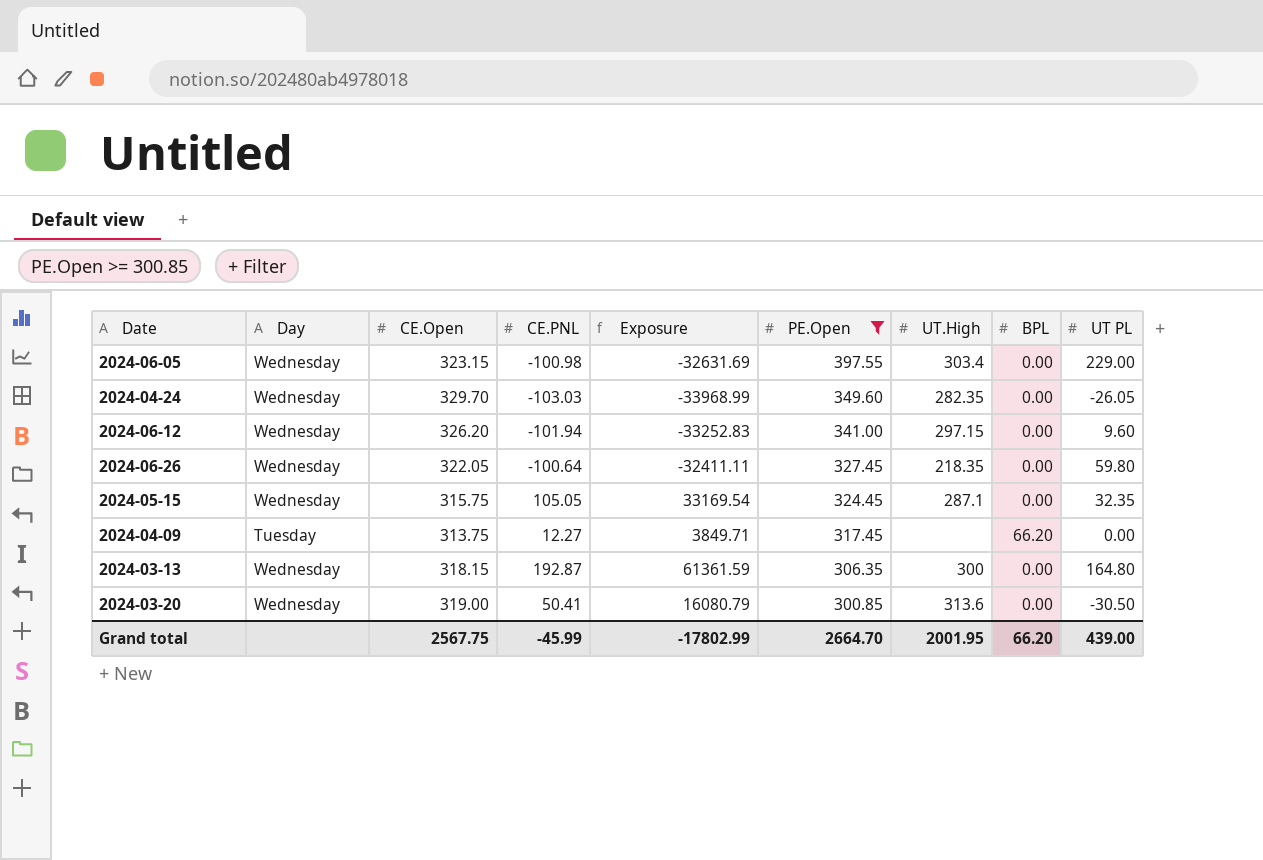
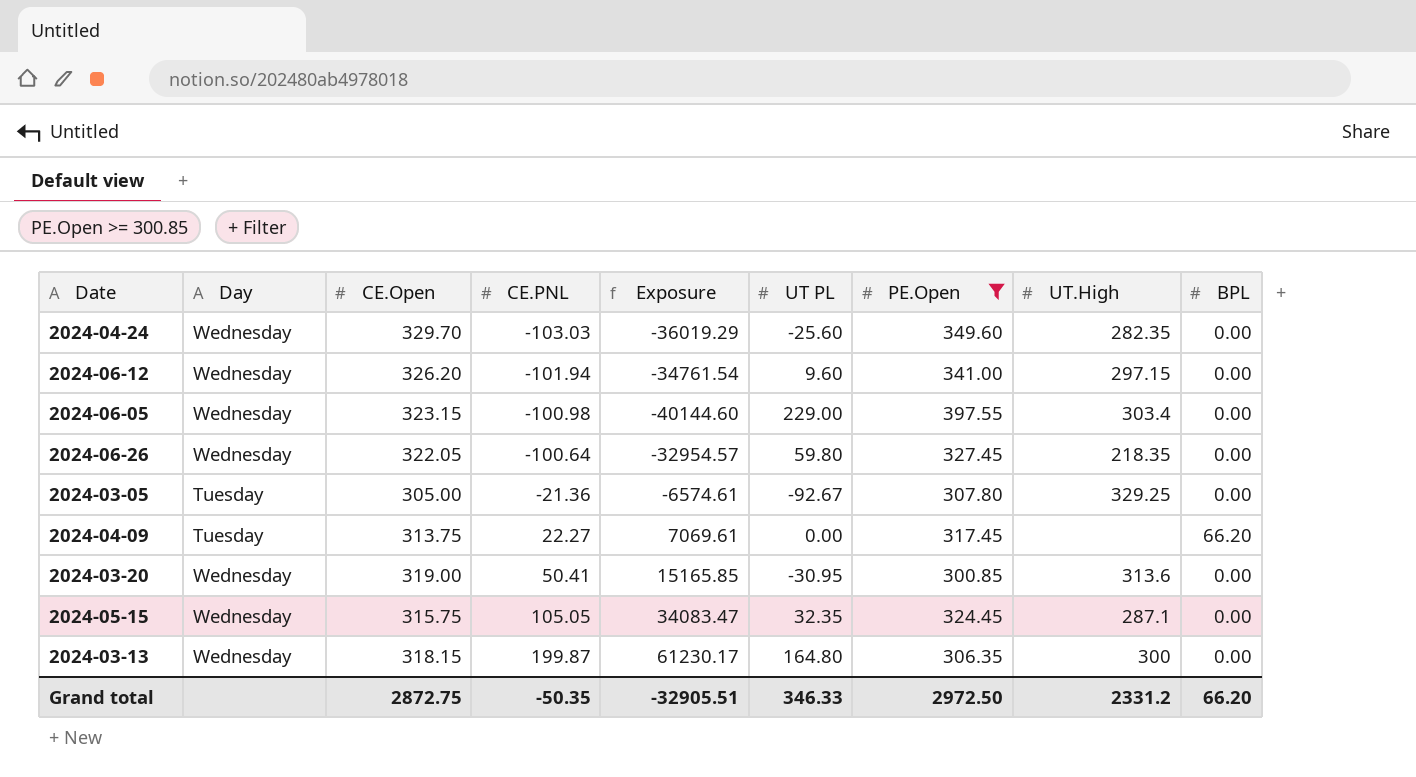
row order: PE.Open descending -> CE.PNL ascending
column Exposure | formula: [CE.Open] * [CE.PNL] -> [CE.PNL] * [PE.Open]
column UT PL | position: 9 -> 6
2024-04-24 | UT PL: -26.05 -> -25.60
row 2024-03-05: none -> Tuesday | 305.00 | -21.36 | -6574.61 | -92.67 | 307.80 | 329.25 | 0.00
2024-04-09 | CE.PNL: 12.27 -> 22.27
2024-03-20 | UT PL: -30.50 -> -30.95
2024-03-13 | CE.PNL: 192.87 -> 199.87
Grand total | CE.Open: 2567.75 -> 2872.75
Grand total | CE.PNL: -45.99 -> -50.35
Grand total | Exposure: -17802.99 -> -32905.51
Grand total | UT PL: 439.00 -> 346.33
Grand total | PE.Open: 2664.70 -> 2972.50
Grand total | UT.High: 2001.95 -> 2331.2

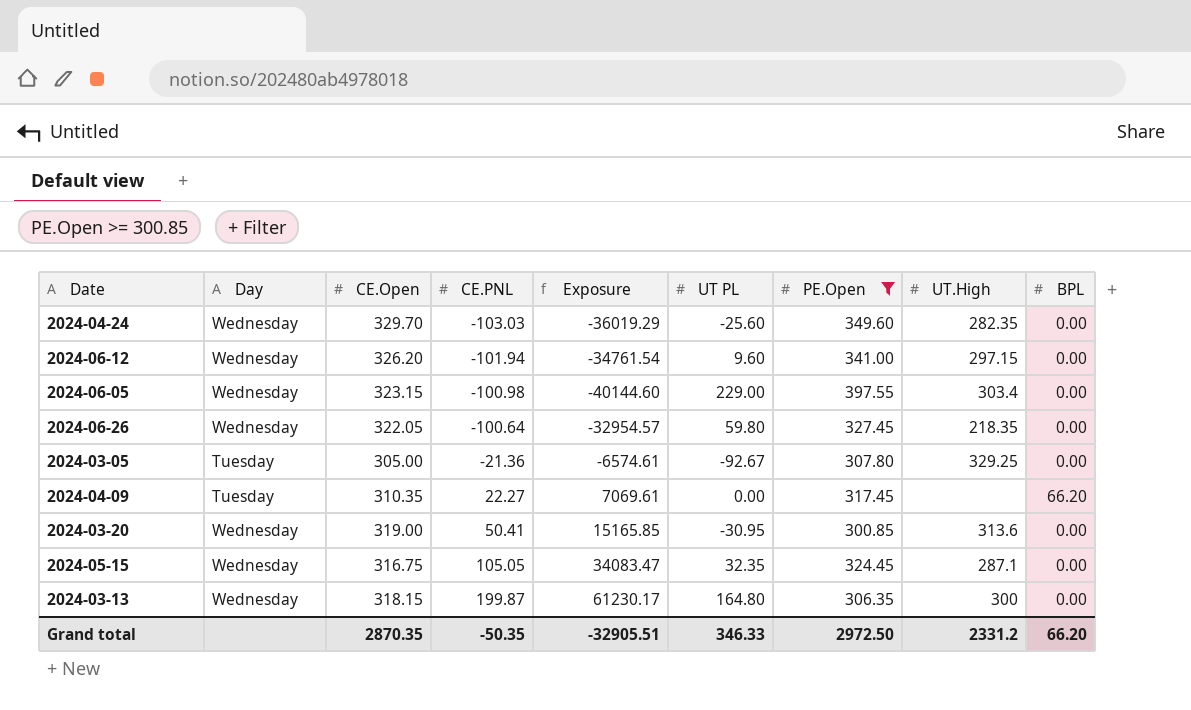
2024-04-09 | CE.Open: 313.75 -> 310.35
2024-05-15 | CE.Open: 315.75 -> 316.75
Grand total | CE.Open: 2872.75 -> 2870.35

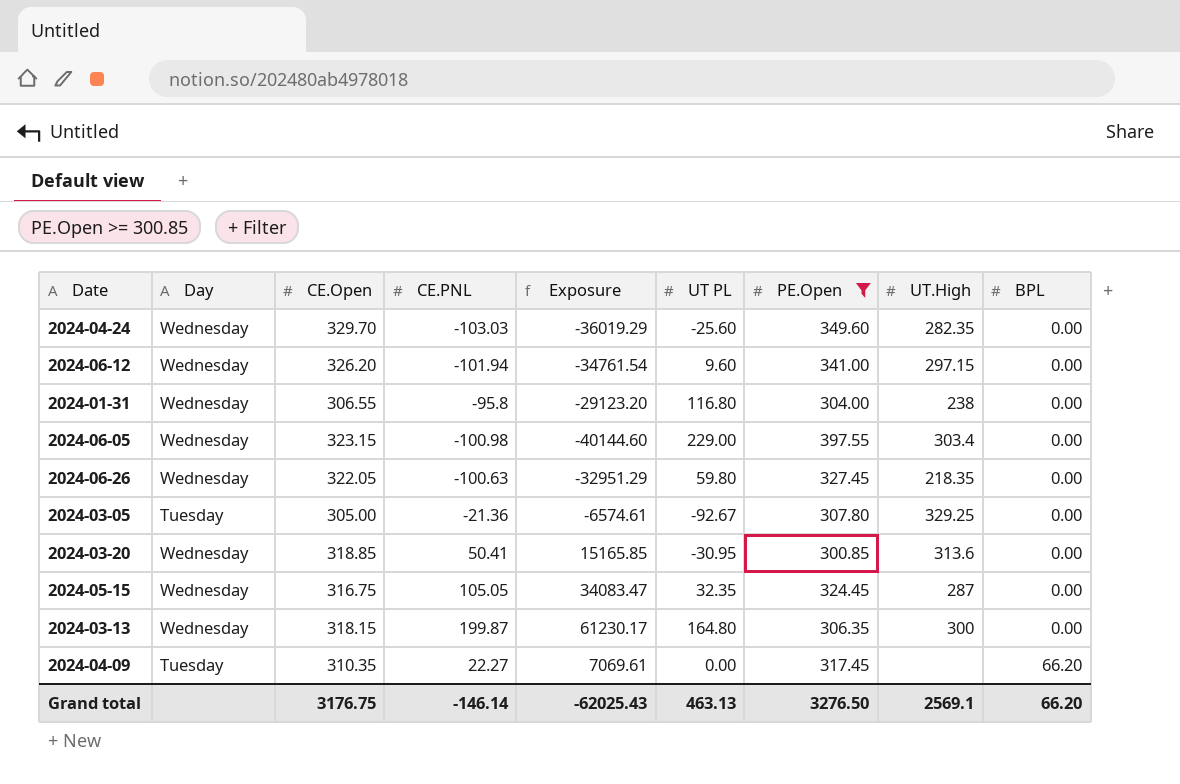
row order: CE.PNL ascending -> BPL ascending
row 2024-01-31: none -> Wednesday | 306.55 | -95.8 | -29123.20 | 116.80 | 304.00 | 238 | 0.00
2024-06-26 | CE.PNL: -100.64 -> -100.63
2024-06-26 | Exposure: -32954.57 -> -32951.29
2024-03-20 | CE.Open: 319.00 -> 318.85
2024-05-15 | UT.High: 287.1 -> 287
Grand total | CE.Open: 2870.35 -> 3176.75
Grand total | CE.PNL: -50.35 -> -146.14
Grand total | Exposure: -32905.51 -> -62025.43
Grand total | UT PL: 346.33 -> 463.13
Grand total | PE.Open: 2972.50 -> 3276.50
Grand total | UT.High: 2331.2 -> 2569.1

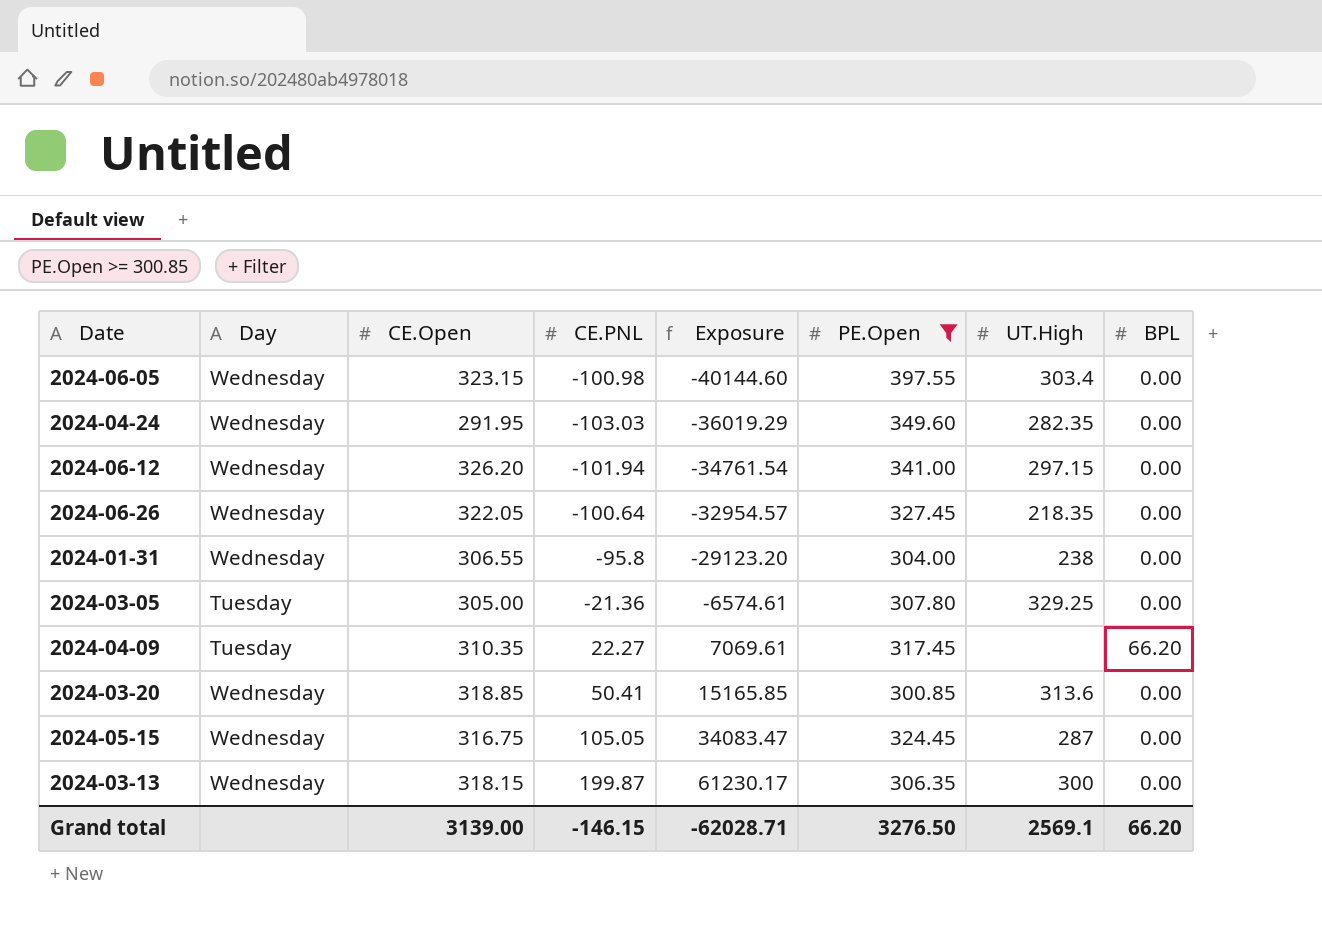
row order: BPL ascending -> Exposure ascending
column UT PL | position: 6 -> none
2024-04-24 | CE.Open: 329.70 -> 291.95
2024-06-26 | CE.PNL: -100.63 -> -100.64
2024-06-26 | Exposure: -32951.29 -> -32954.57
Grand total | CE.Open: 3176.75 -> 3139.00
Grand total | CE.PNL: -146.14 -> -146.15
Grand total | Exposure: -62025.43 -> -62028.71

